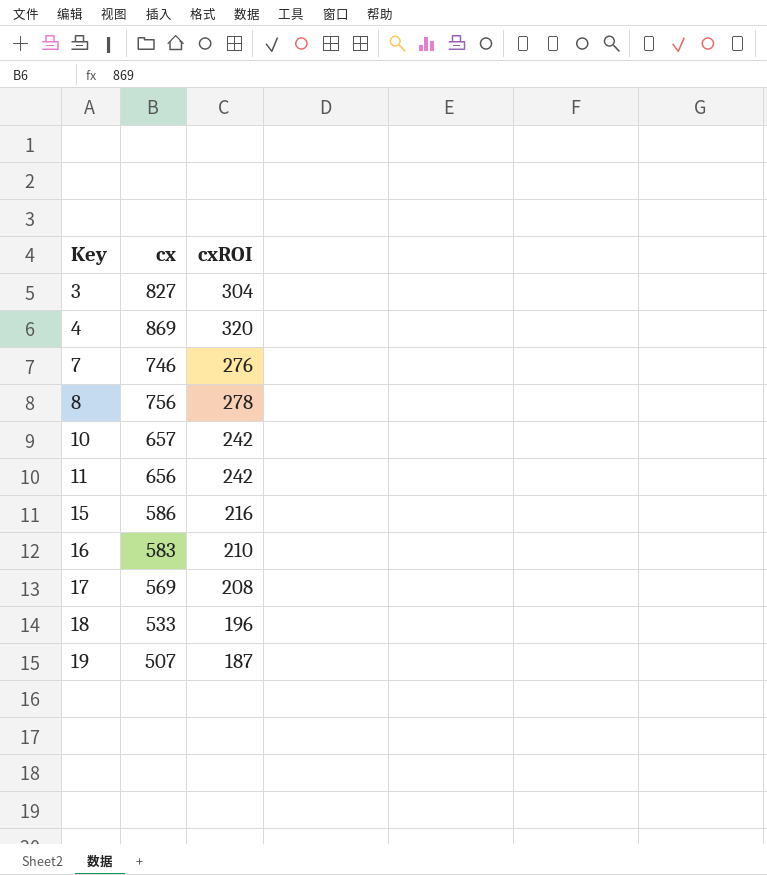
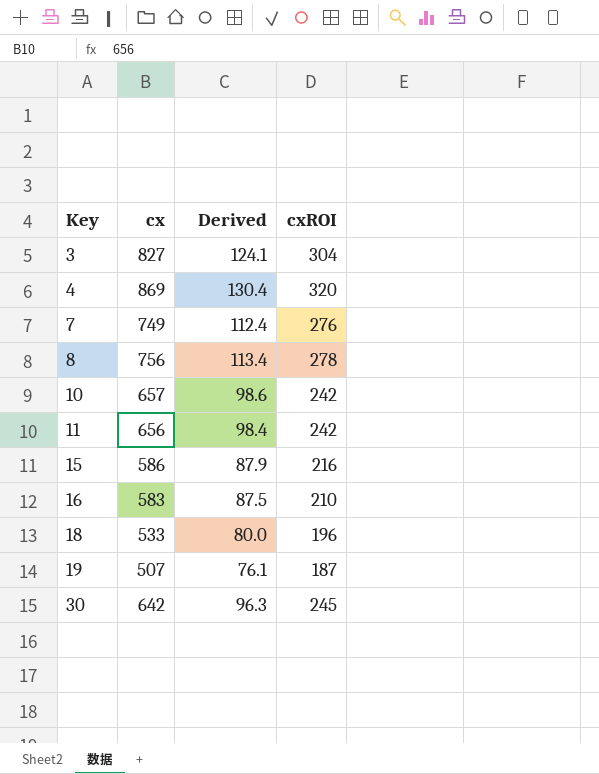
column Derived | formula: none -> [cx] * 0.15
row 17: 569 | 208 -> none
7 | cx: 746 -> 749
row 30: none -> 642 | 96.3 | 245

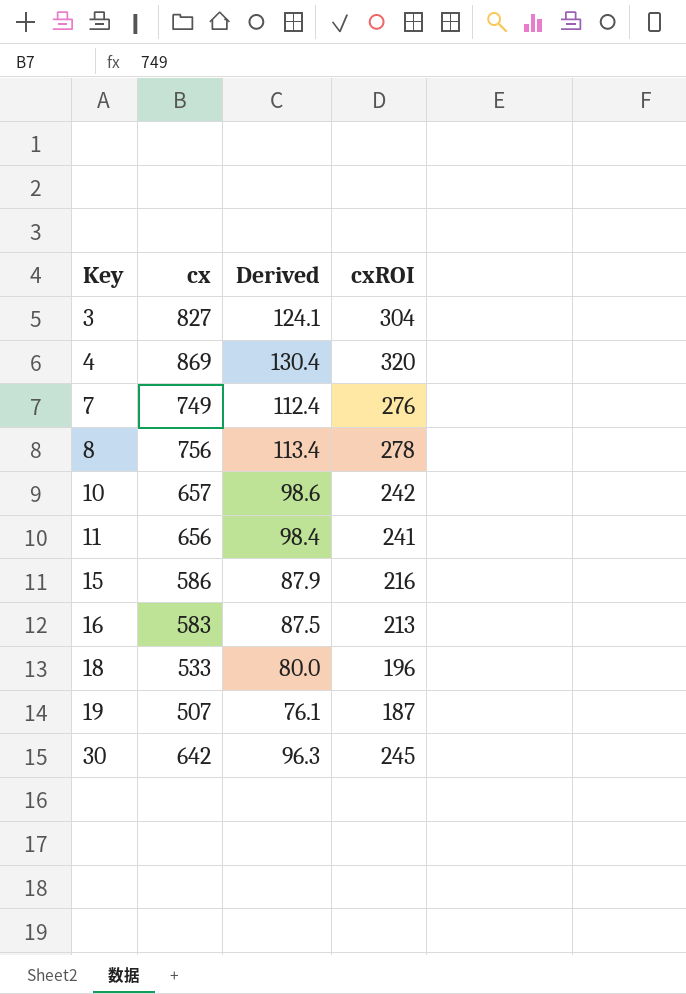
11 | cxROI: 242 -> 241
16 | cxROI: 210 -> 213

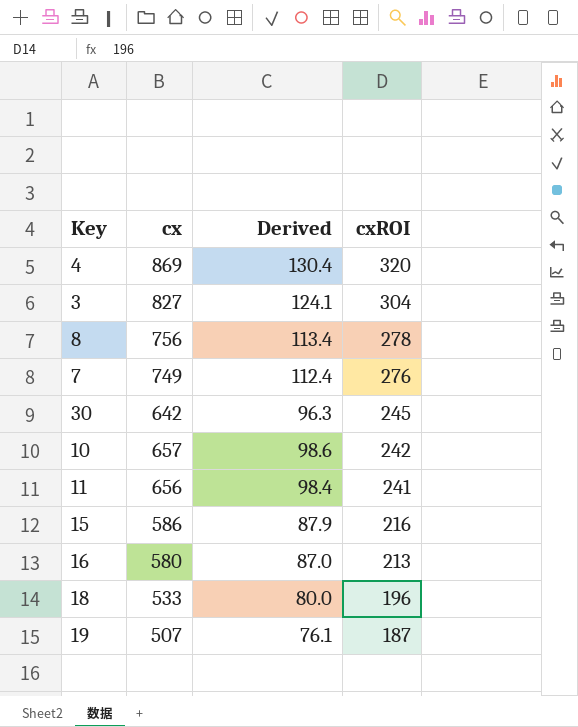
row order: Key ascending -> cxROI descending
16 | cx: 583 -> 580
16 | Derived: 87.5 -> 87.0

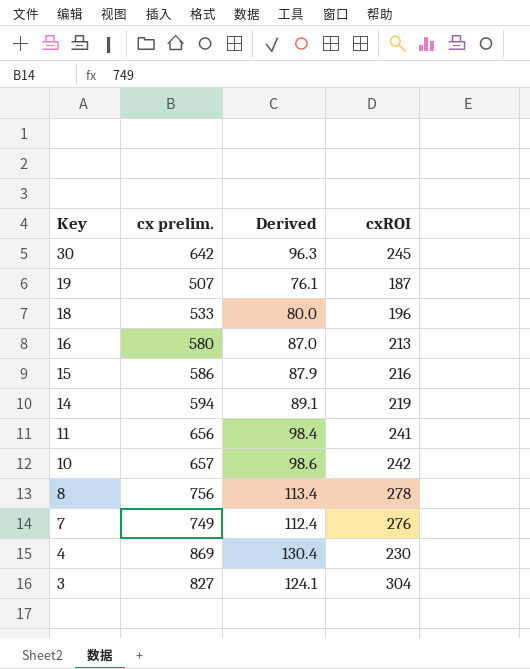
row order: cxROI descending -> Key descending
column name: cx -> cx prelim.
row 14: none -> 594 | 89.1 | 219
4 | cxROI: 320 -> 230

